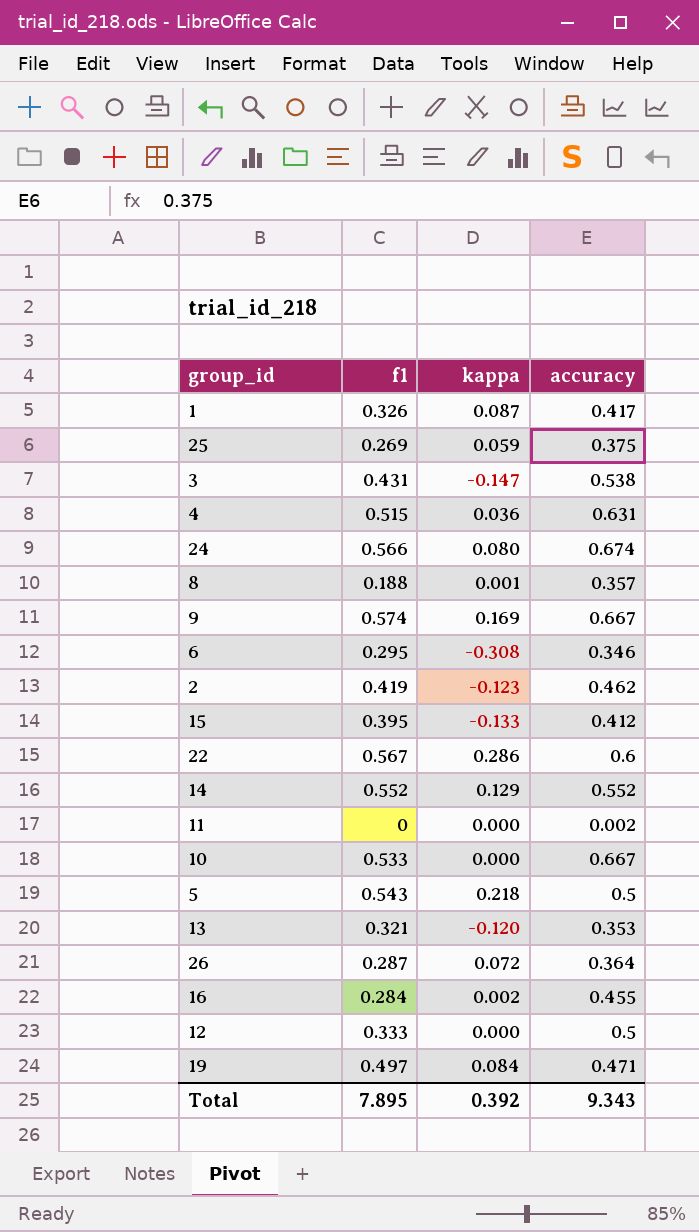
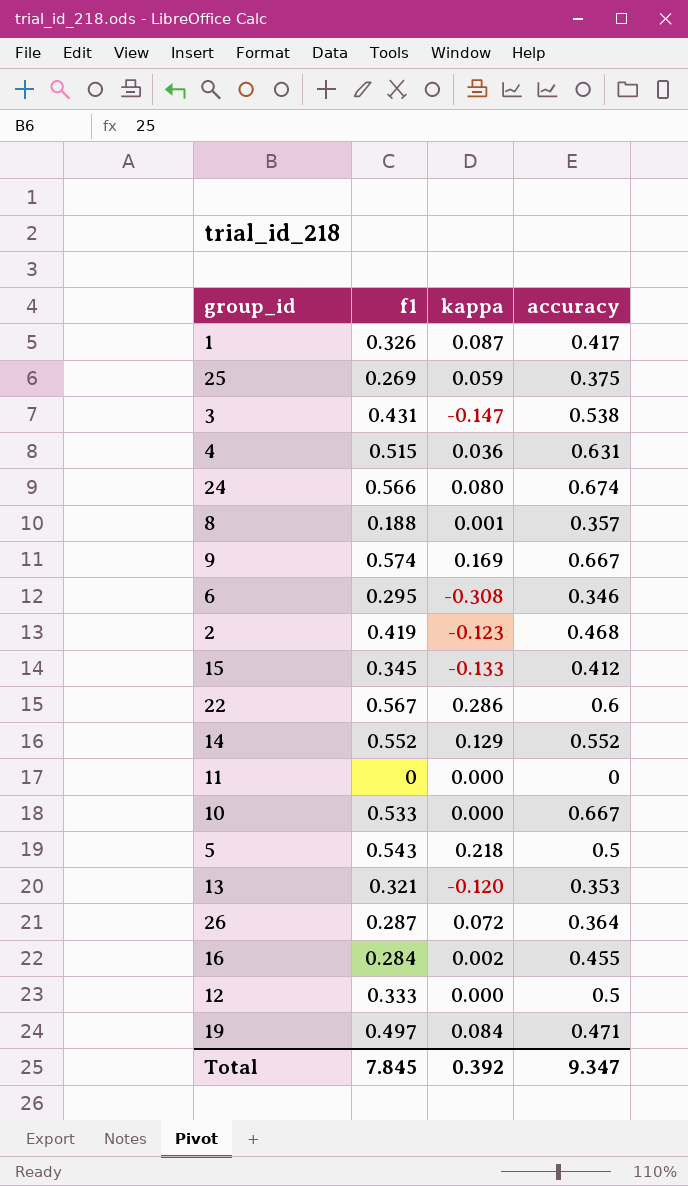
2 | accuracy: 0.462 -> 0.468
15 | f1: 0.395 -> 0.345
11 | accuracy: 0.002 -> 0
Total | f1: 7.895 -> 7.845
Total | accuracy: 9.343 -> 9.347

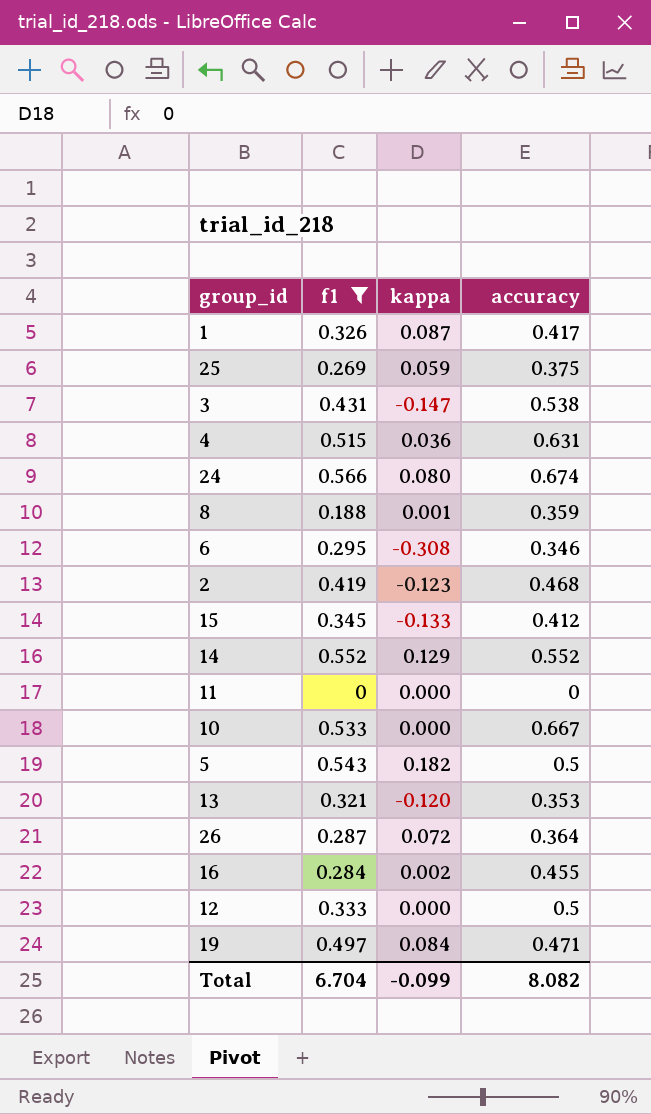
filter: none -> f1 <= 0.566
8 | accuracy: 0.357 -> 0.359
5 | kappa: 0.218 -> 0.182
Total | f1: 7.845 -> 6.704
Total | kappa: 0.392 -> -0.099
Total | accuracy: 9.347 -> 8.082

